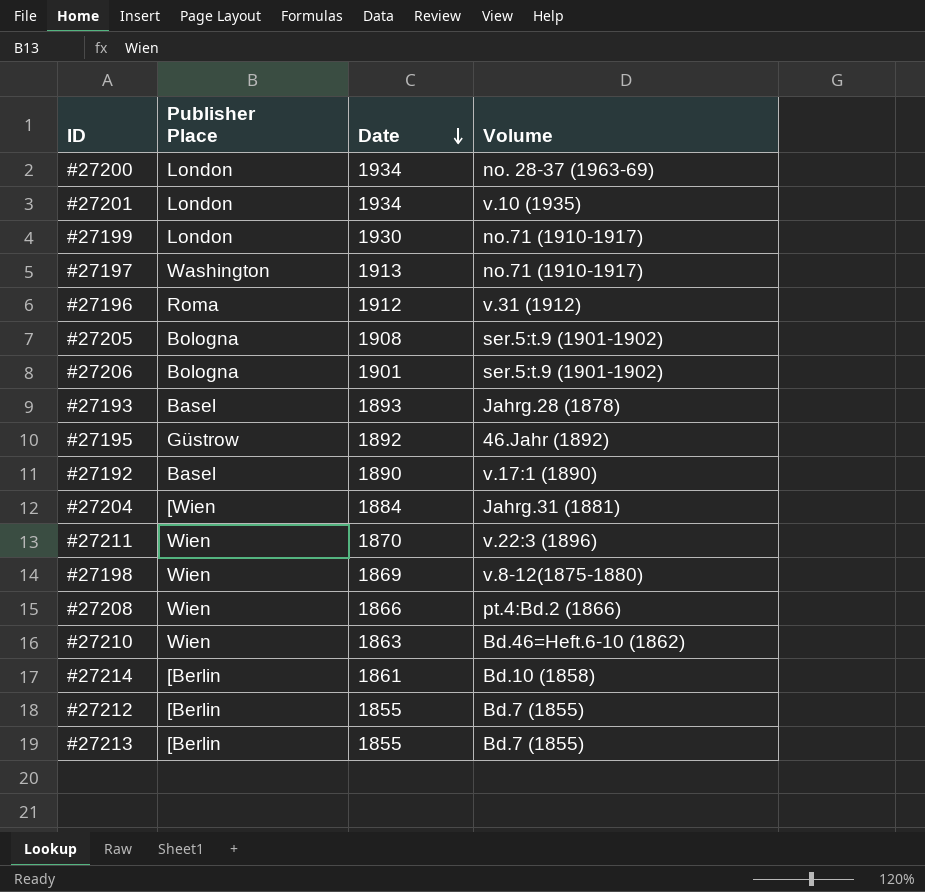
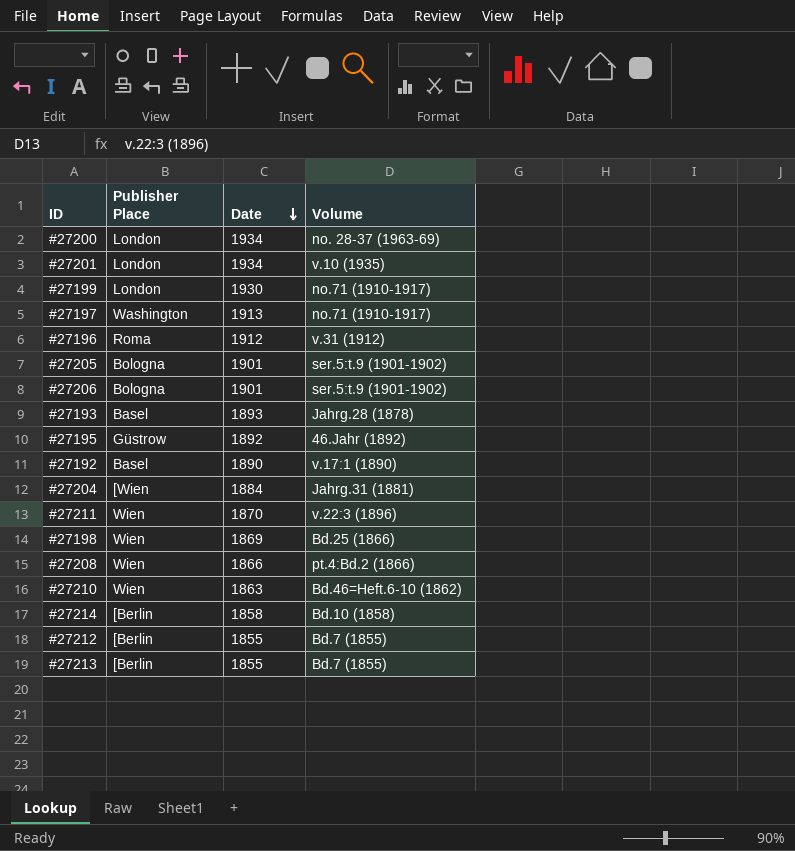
#27205 | Date: 1908 -> 1901
#27198 | Volume: v.8-12(1875-1880) -> Bd.25 (1866)
#27214 | Date: 1861 -> 1858

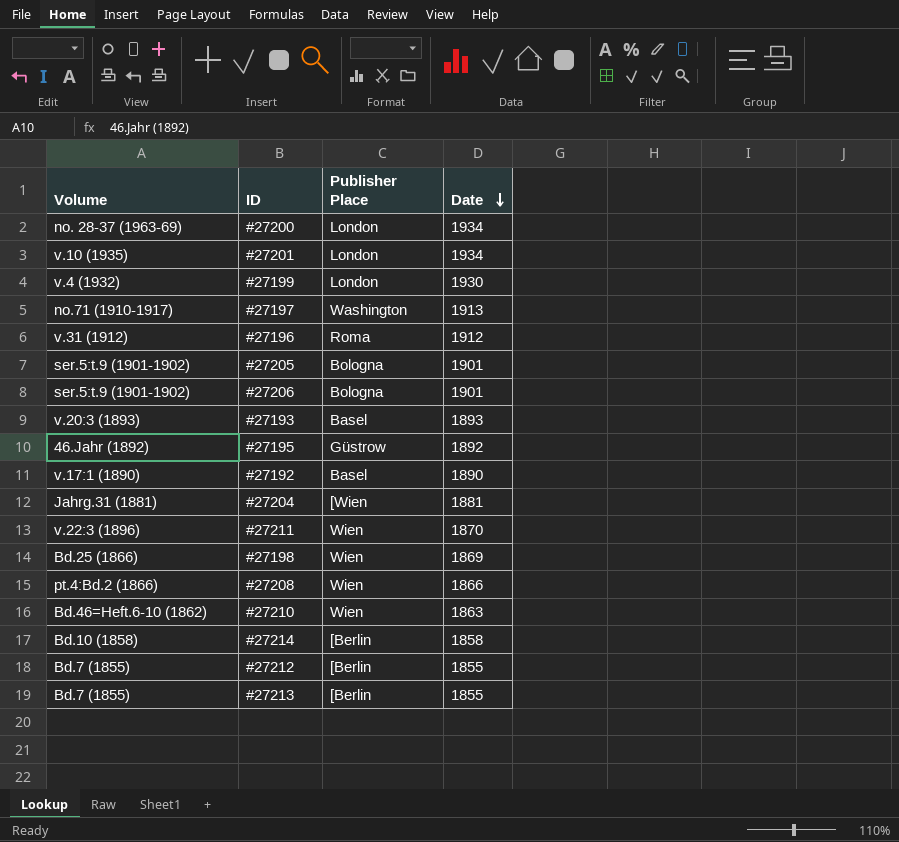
column Volume | position: 4 -> 1
#27199 | Volume: no.71 (1910-1917) -> v.4 (1932)
#27193 | Volume: Jahrg.28 (1878) -> v.20:3 (1893)
#27204 | Date: 1884 -> 1881

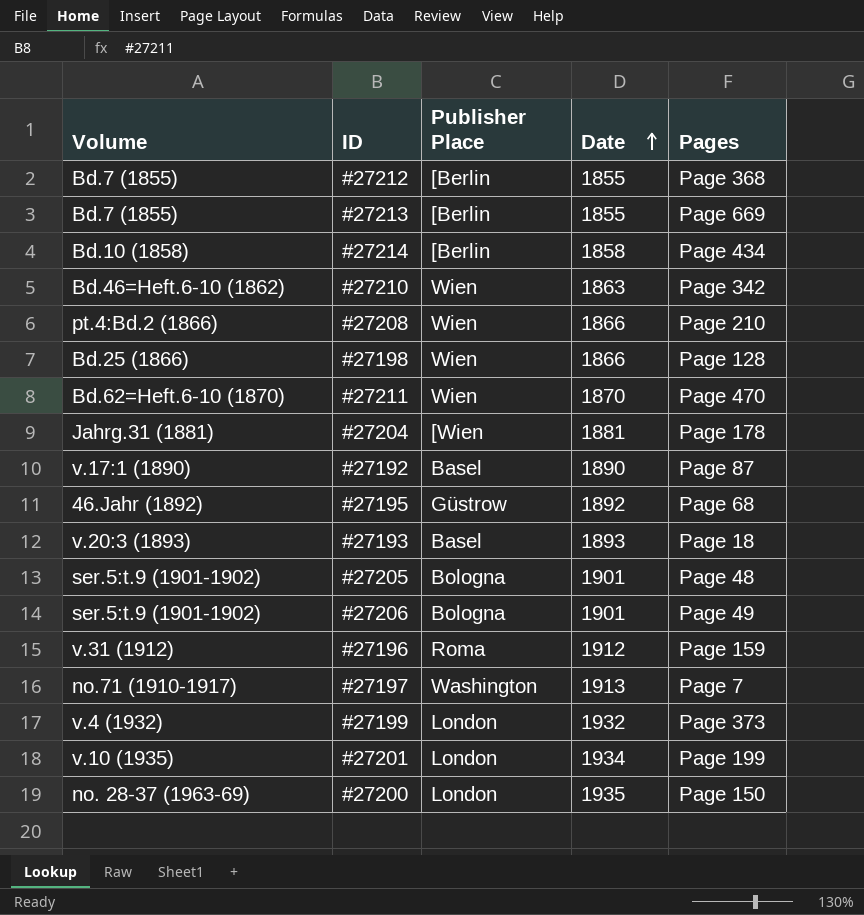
row order: Date descending -> Date ascending
column Pages | position: none -> 5
#27198 | Date: 1869 -> 1866
#27211 | Volume: v.22:3 (1896) -> Bd.62=Heft.6-10 (1870)
#27199 | Date: 1930 -> 1932
#27200 | Date: 1934 -> 1935

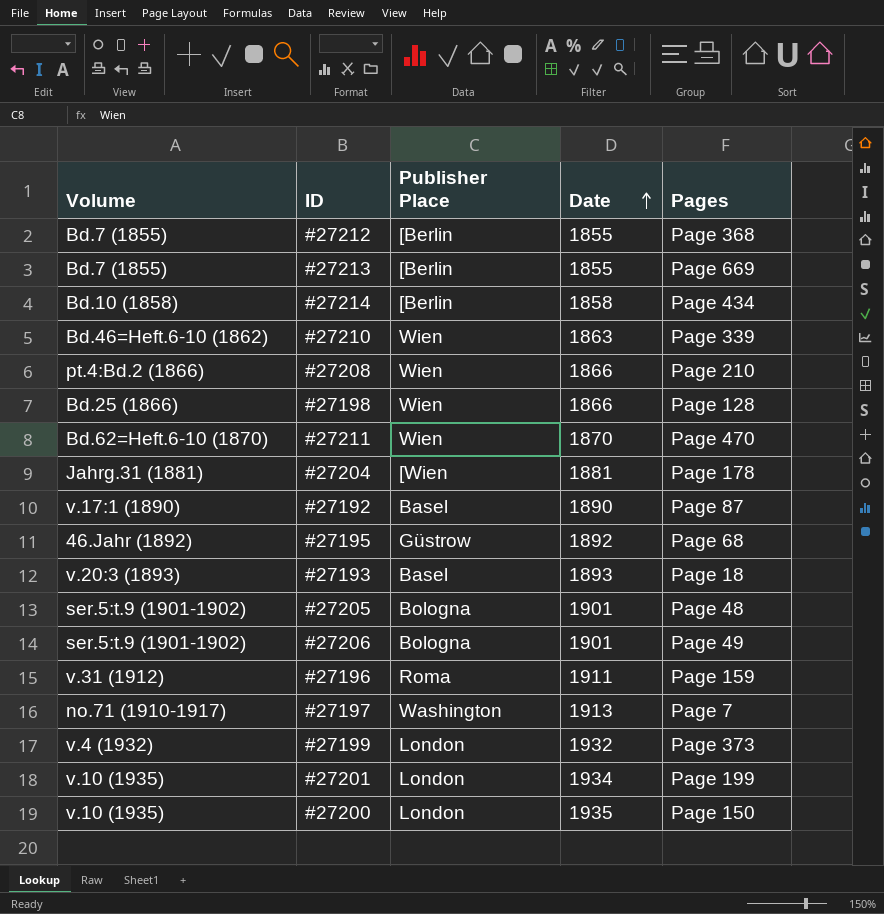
#27210 | Pages: Page 342 -> Page 339
#27196 | Date: 1912 -> 1911
#27200 | Volume: no. 28-37 (1963-69) -> v.10 (1935)

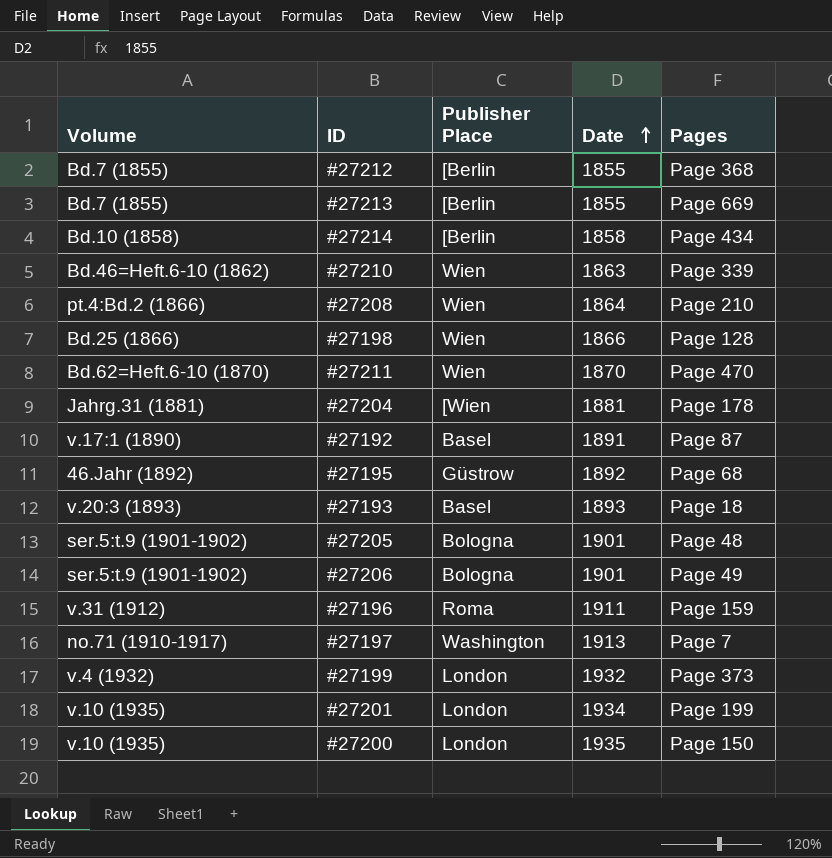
#27208 | Date: 1866 -> 1864
#27192 | Date: 1890 -> 1891

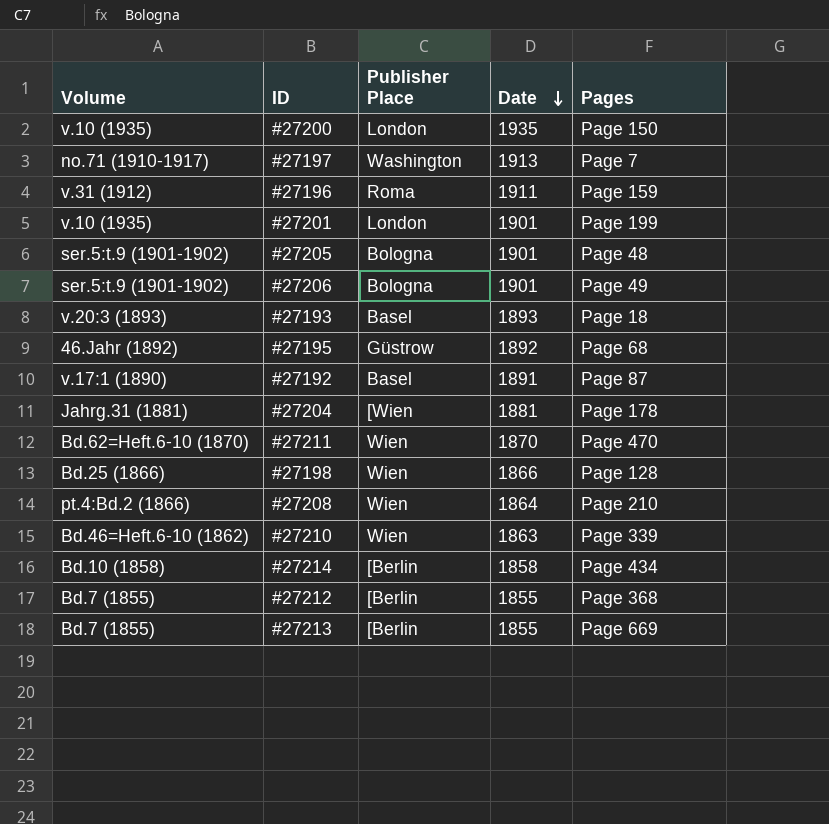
row order: Date ascending -> Date descending
row #27199: v.4 (1932) | London | 1932 | Page 373 -> none
#27201 | Date: 1934 -> 1901

